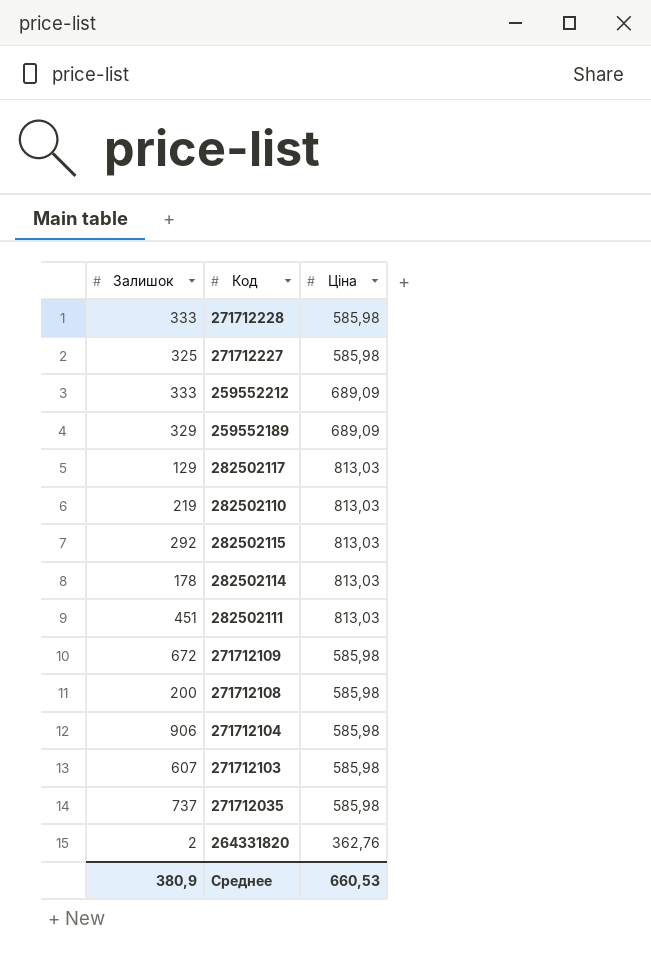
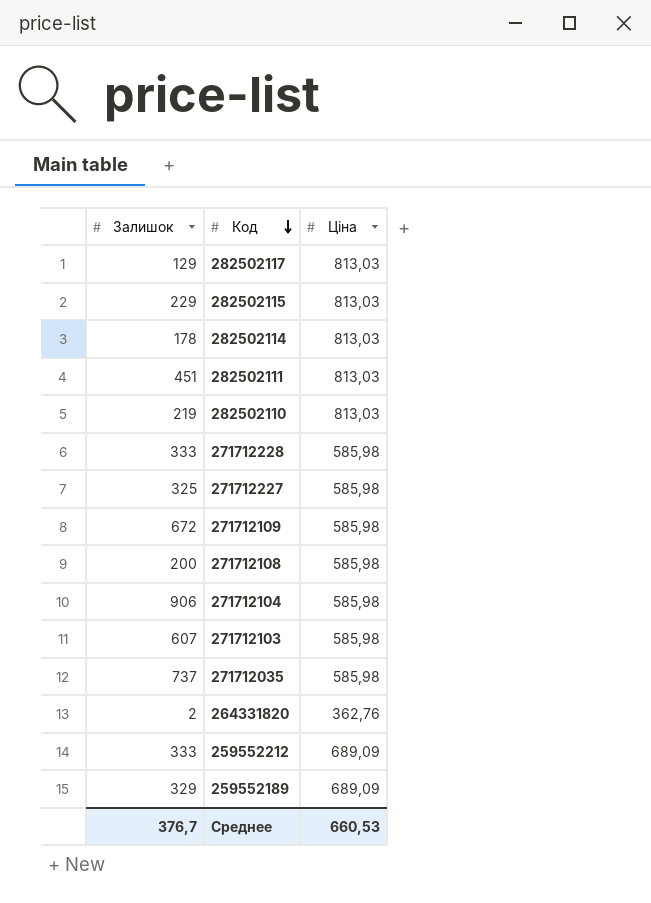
row order: none -> Код descending
282502115 | Залишок: 292 -> 229
Среднее | Залишок: 380,9 -> 376,7

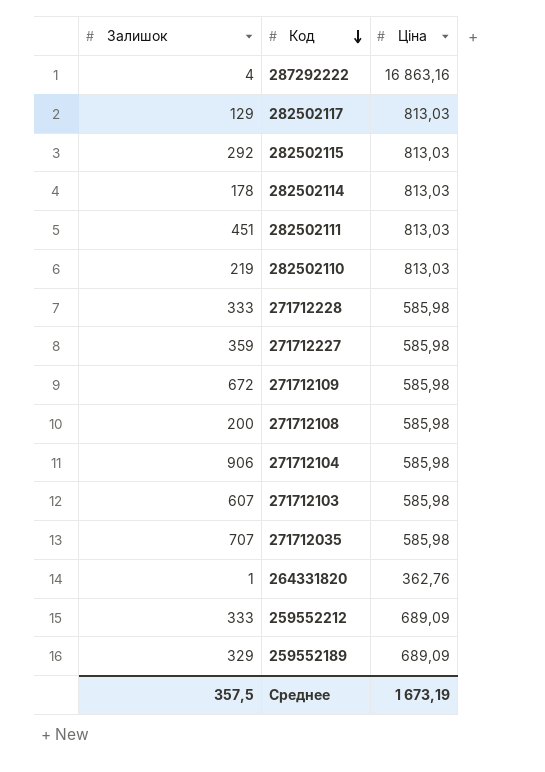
row 287292222: none -> 4 | 16 863,16
282502115 | Залишок: 229 -> 292
271712227 | Залишок: 325 -> 359
271712035 | Залишок: 737 -> 707
264331820 | Залишок: 2 -> 1
Среднее | Залишок: 376,7 -> 357,5
Среднее | Ціна: 660,53 -> 1 673,19

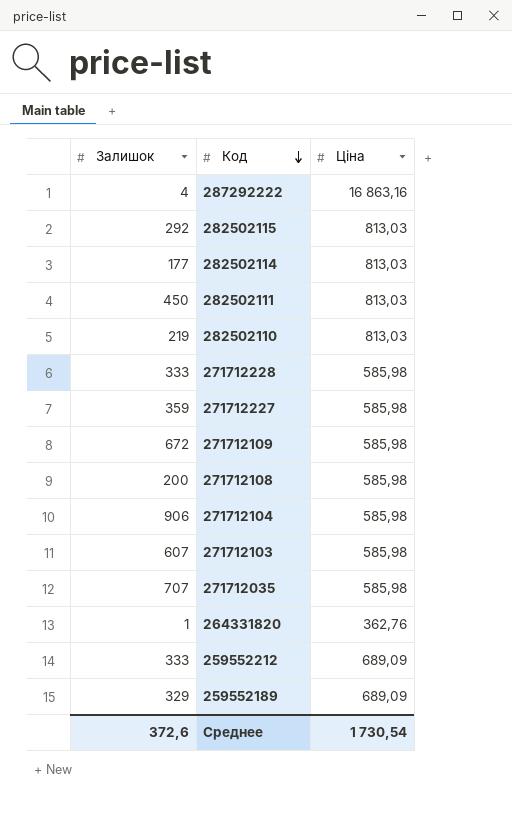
row 282502117: 129 | 813,03 -> none
282502114 | Залишок: 178 -> 177
282502111 | Залишок: 451 -> 450
Среднее | Залишок: 357,5 -> 372,6
Среднее | Ціна: 1 673,19 -> 1 730,54

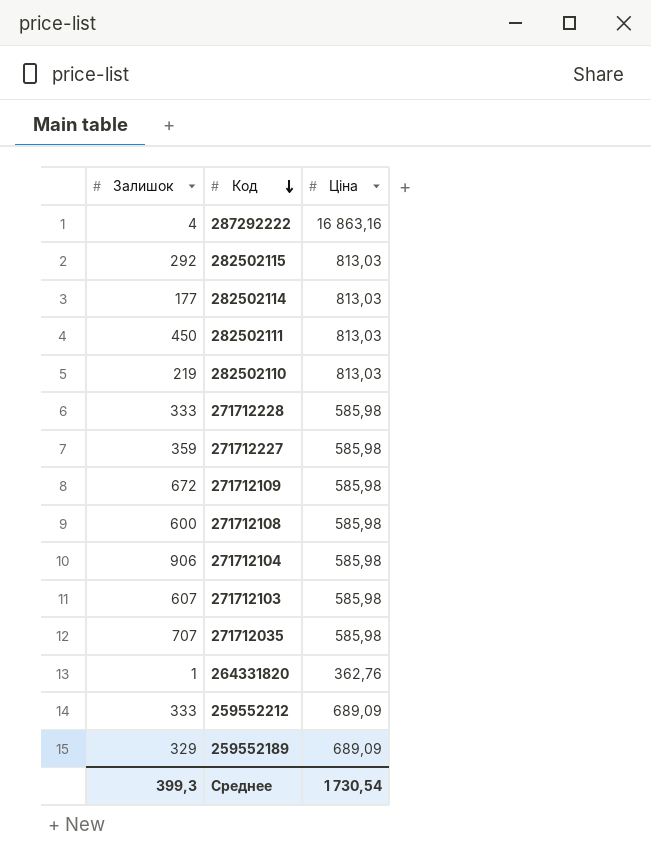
271712108 | Залишок: 200 -> 600
Среднее | Залишок: 372,6 -> 399,3

